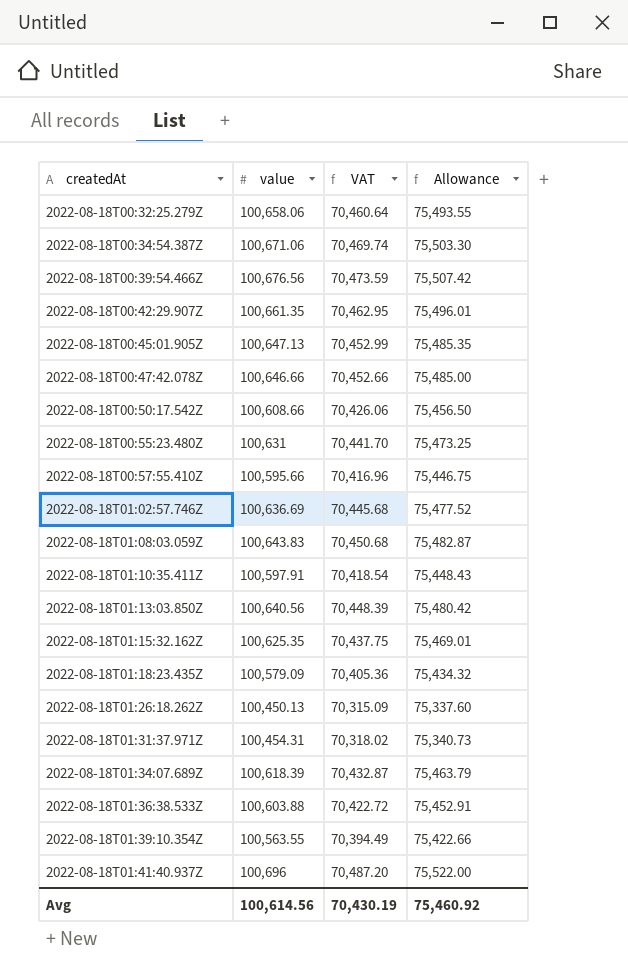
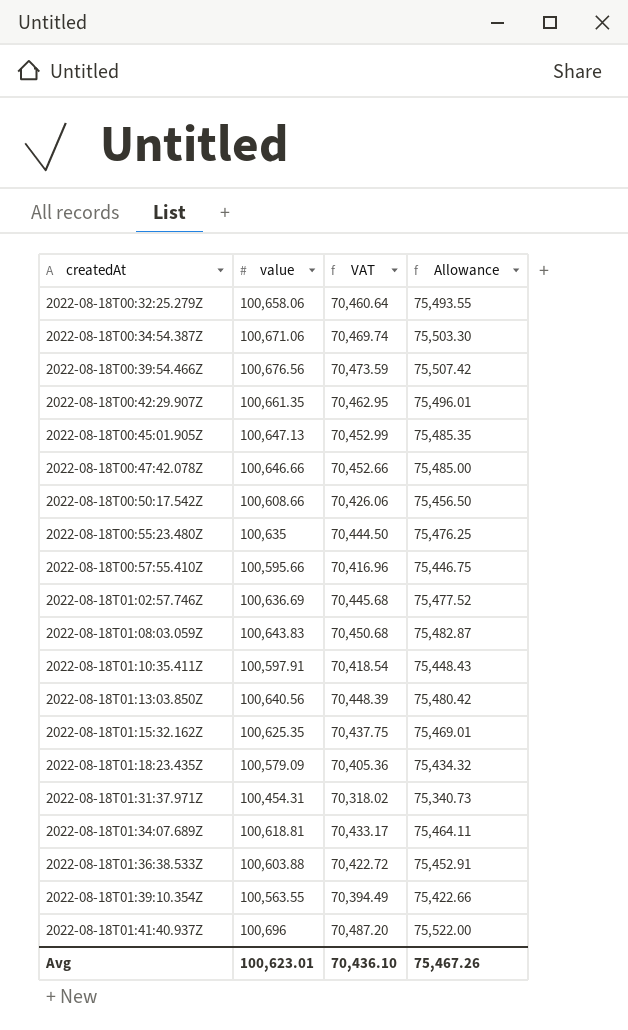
row 2022-08-18T01:26:18.262Z: 100,450.13 | 70,315.09 | 75,337.60 -> none
2022-08-18T00:55:23.480Z | value: 100,631 -> 100,635
2022-08-18T00:55:23.480Z | VAT: 70,441.70 -> 70,444.50
2022-08-18T00:55:23.480Z | Allowance: 75,473.25 -> 75,476.25
2022-08-18T01:34:07.689Z | value: 100,618.39 -> 100,618.81
2022-08-18T01:34:07.689Z | VAT: 70,432.87 -> 70,433.17
2022-08-18T01:34:07.689Z | Allowance: 75,463.79 -> 75,464.11
Avg | value: 100,614.56 -> 100,623.01
Avg | VAT: 70,430.19 -> 70,436.10
Avg | Allowance: 75,460.92 -> 75,467.26

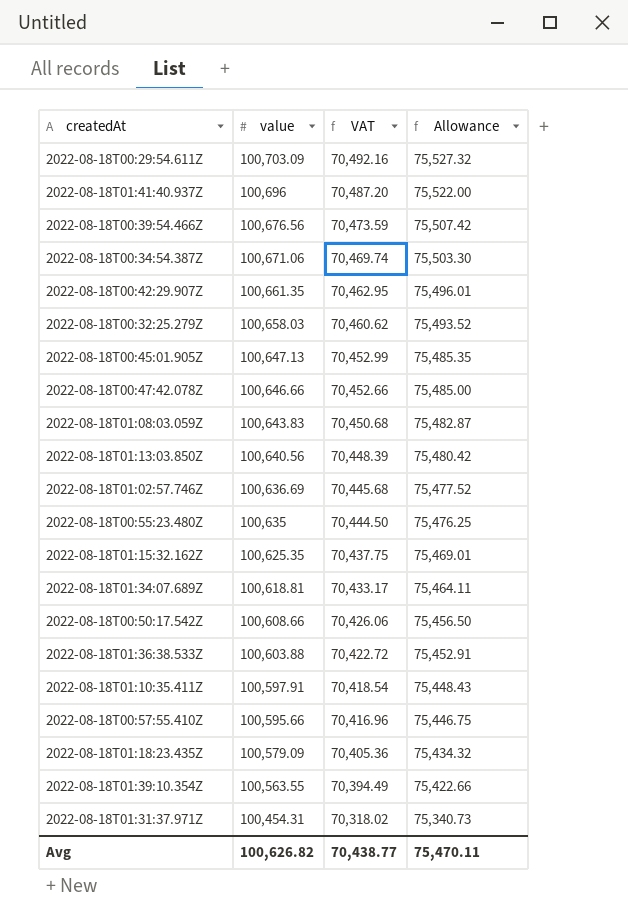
row order: createdAt ascending -> value descending
row 2022-08-18T00:29:54.611Z: none -> 100,703.09 | 70,492.16 | 75,527.32
2022-08-18T00:32:25.279Z | value: 100,658.06 -> 100,658.03
2022-08-18T00:32:25.279Z | VAT: 70,460.64 -> 70,460.62
2022-08-18T00:32:25.279Z | Allowance: 75,493.55 -> 75,493.52
Avg | value: 100,623.01 -> 100,626.82
Avg | VAT: 70,436.10 -> 70,438.77
Avg | Allowance: 75,467.26 -> 75,470.11

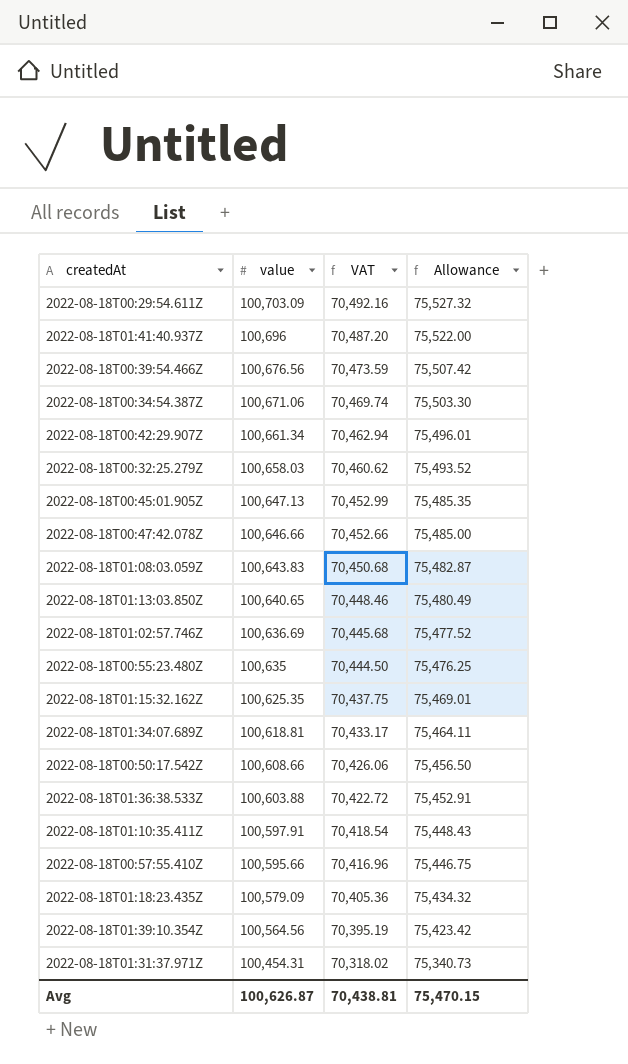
2022-08-18T00:42:29.907Z | value: 100,661.35 -> 100,661.34
2022-08-18T00:42:29.907Z | VAT: 70,462.95 -> 70,462.94
2022-08-18T01:13:03.850Z | value: 100,640.56 -> 100,640.65
2022-08-18T01:13:03.850Z | VAT: 70,448.39 -> 70,448.46
2022-08-18T01:13:03.850Z | Allowance: 75,480.42 -> 75,480.49
2022-08-18T01:39:10.354Z | value: 100,563.55 -> 100,564.56
2022-08-18T01:39:10.354Z | VAT: 70,394.49 -> 70,395.19
2022-08-18T01:39:10.354Z | Allowance: 75,422.66 -> 75,423.42
Avg | value: 100,626.82 -> 100,626.87
Avg | VAT: 70,438.77 -> 70,438.81
Avg | Allowance: 75,470.11 -> 75,470.15

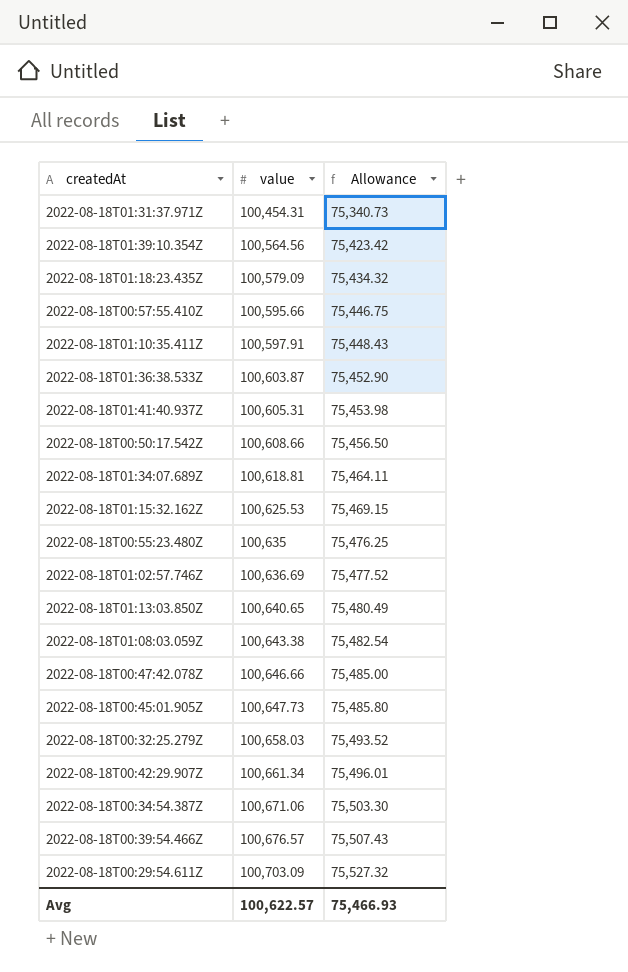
row order: value descending -> value ascending
column VAT | formula: [value] * 0.7 -> none
2022-08-18T01:36:38.533Z | value: 100,603.88 -> 100,603.87
2022-08-18T01:36:38.533Z | Allowance: 75,452.91 -> 75,452.90
2022-08-18T01:41:40.937Z | value: 100,696 -> 100,605.31
2022-08-18T01:41:40.937Z | Allowance: 75,522.00 -> 75,453.98
2022-08-18T01:15:32.162Z | value: 100,625.35 -> 100,625.53
2022-08-18T01:15:32.162Z | Allowance: 75,469.01 -> 75,469.15
2022-08-18T01:08:03.059Z | value: 100,643.83 -> 100,643.38
2022-08-18T01:08:03.059Z | Allowance: 75,482.87 -> 75,482.54
2022-08-18T00:45:01.905Z | value: 100,647.13 -> 100,647.73
2022-08-18T00:45:01.905Z | Allowance: 75,485.35 -> 75,485.80
2022-08-18T00:39:54.466Z | value: 100,676.56 -> 100,676.57
2022-08-18T00:39:54.466Z | Allowance: 75,507.42 -> 75,507.43
Avg | value: 100,626.87 -> 100,622.57
Avg | Allowance: 75,470.15 -> 75,466.93

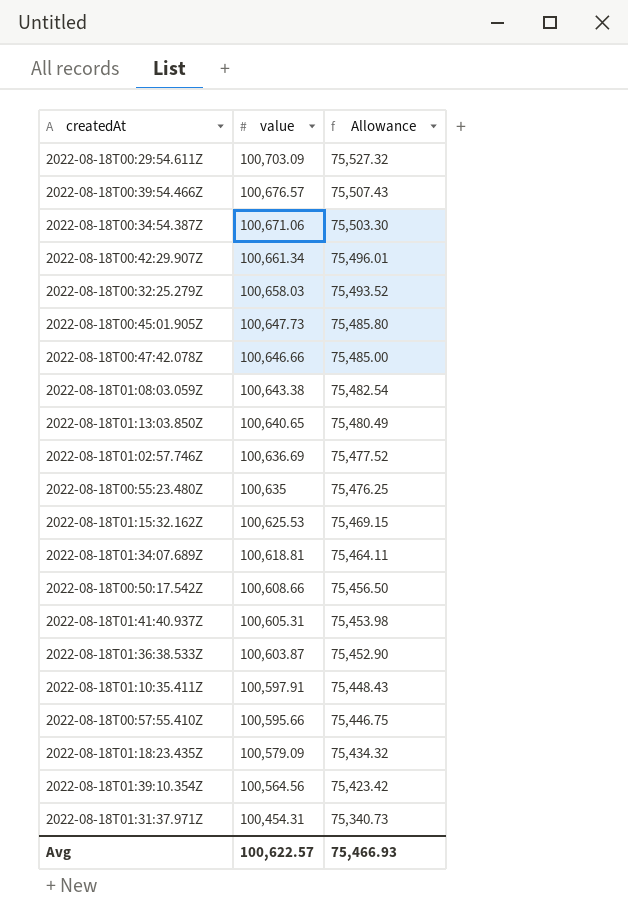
row order: value ascending -> value descending

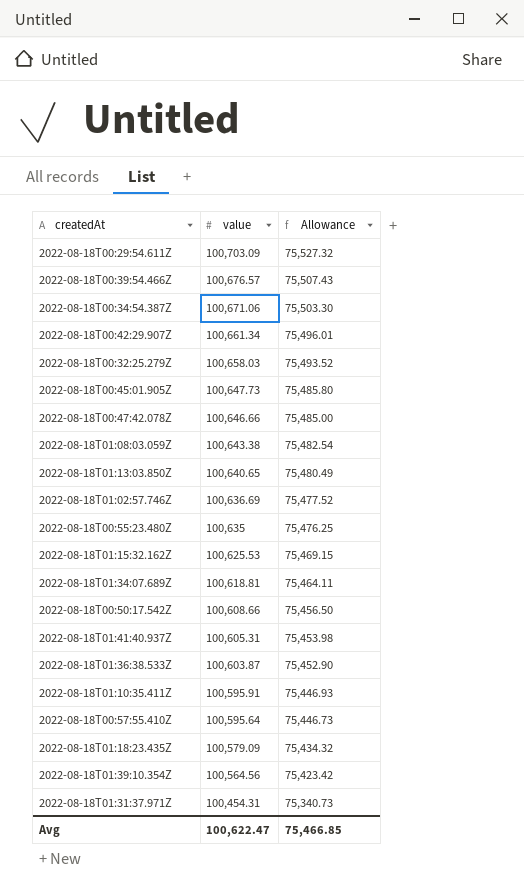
2022-08-18T01:10:35.411Z | value: 100,597.91 -> 100,595.91
2022-08-18T01:10:35.411Z | Allowance: 75,448.43 -> 75,446.93
2022-08-18T00:57:55.410Z | value: 100,595.66 -> 100,595.64
2022-08-18T00:57:55.410Z | Allowance: 75,446.75 -> 75,446.73
Avg | value: 100,622.57 -> 100,622.47
Avg | Allowance: 75,466.93 -> 75,466.85

